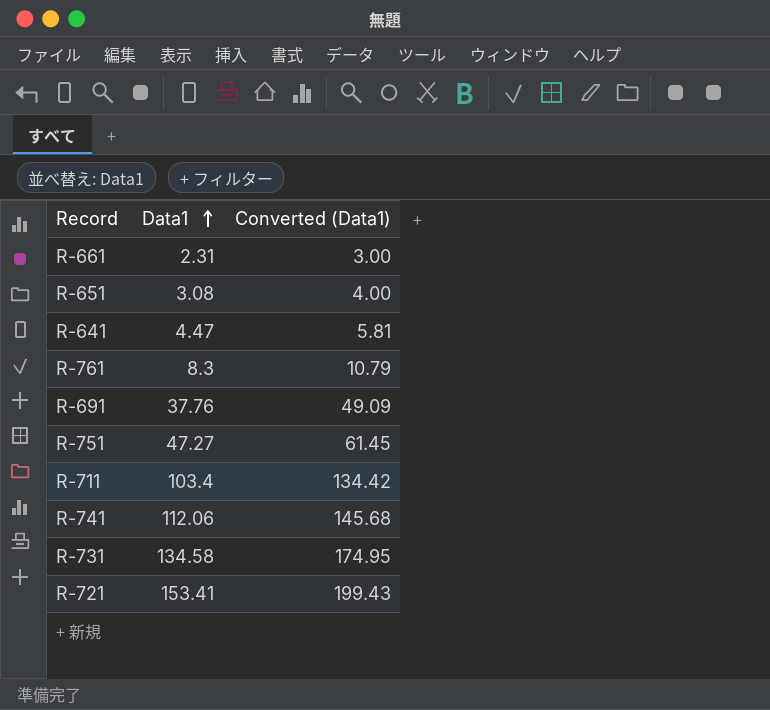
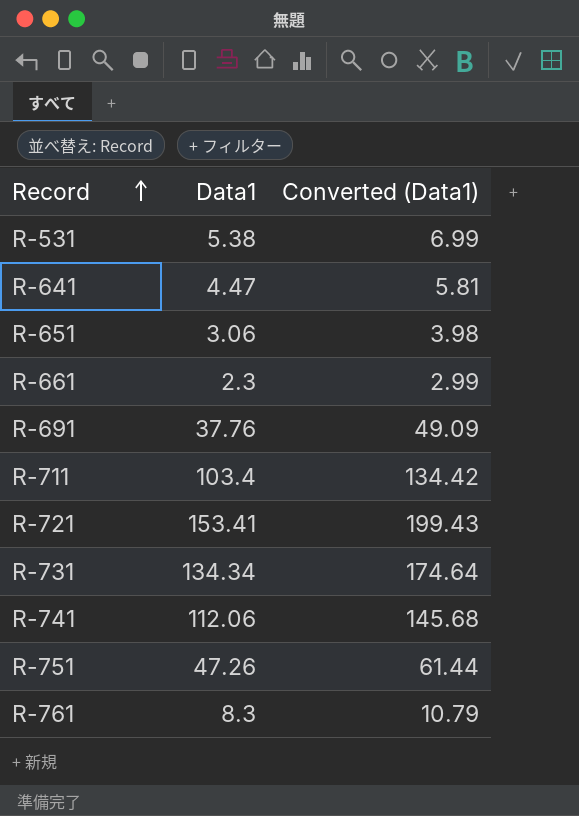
row order: Data1 ascending -> Record ascending
row R-531: none -> 5.38 | 6.99
R-651 | Data1: 3.08 -> 3.06
R-651 | Converted (Data1): 4.00 -> 3.98
R-661 | Data1: 2.31 -> 2.3
R-661 | Converted (Data1): 3.00 -> 2.99
R-731 | Data1: 134.58 -> 134.34
R-731 | Converted (Data1): 174.95 -> 174.64
R-751 | Data1: 47.27 -> 47.26
R-751 | Converted (Data1): 61.45 -> 61.44

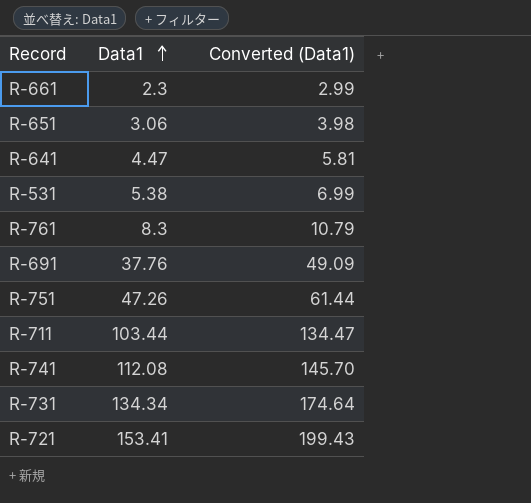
row order: Record ascending -> Data1 ascending
R-711 | Data1: 103.4 -> 103.44
R-711 | Converted (Data1): 134.42 -> 134.47
R-741 | Data1: 112.06 -> 112.08
R-741 | Converted (Data1): 145.68 -> 145.70

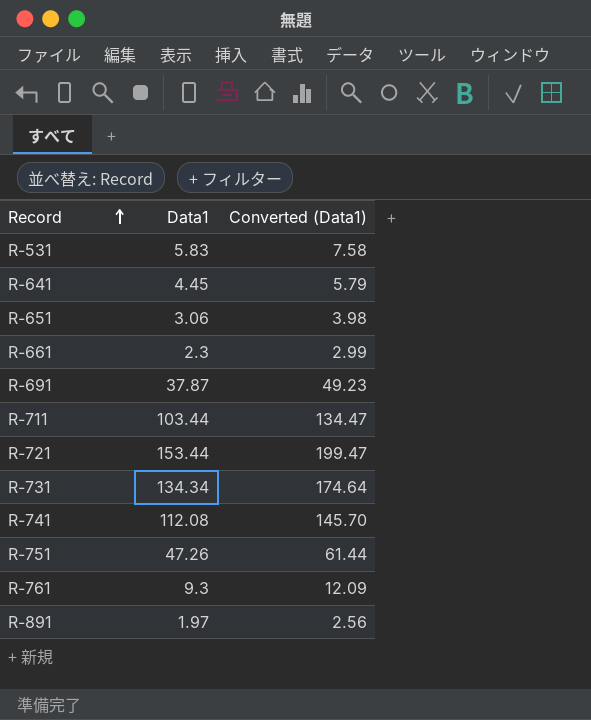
row order: Data1 ascending -> Record ascending
R-531 | Data1: 5.38 -> 5.83
R-531 | Converted (Data1): 6.99 -> 7.58
R-641 | Data1: 4.47 -> 4.45
R-641 | Converted (Data1): 5.81 -> 5.79
R-691 | Data1: 37.76 -> 37.87
R-691 | Converted (Data1): 49.09 -> 49.23
R-721 | Data1: 153.41 -> 153.44
R-721 | Converted (Data1): 199.43 -> 199.47
R-761 | Data1: 8.3 -> 9.3
R-761 | Converted (Data1): 10.79 -> 12.09
row R-891: none -> 1.97 | 2.56

